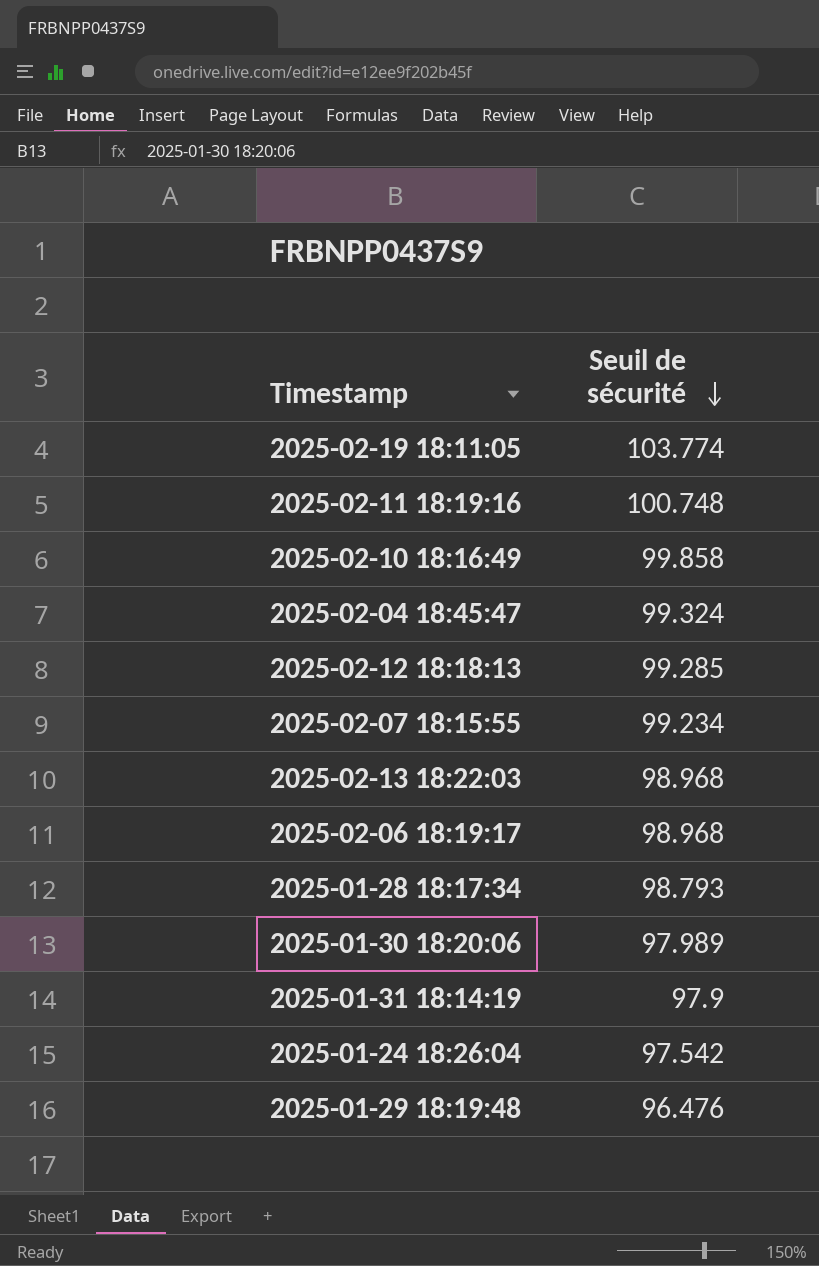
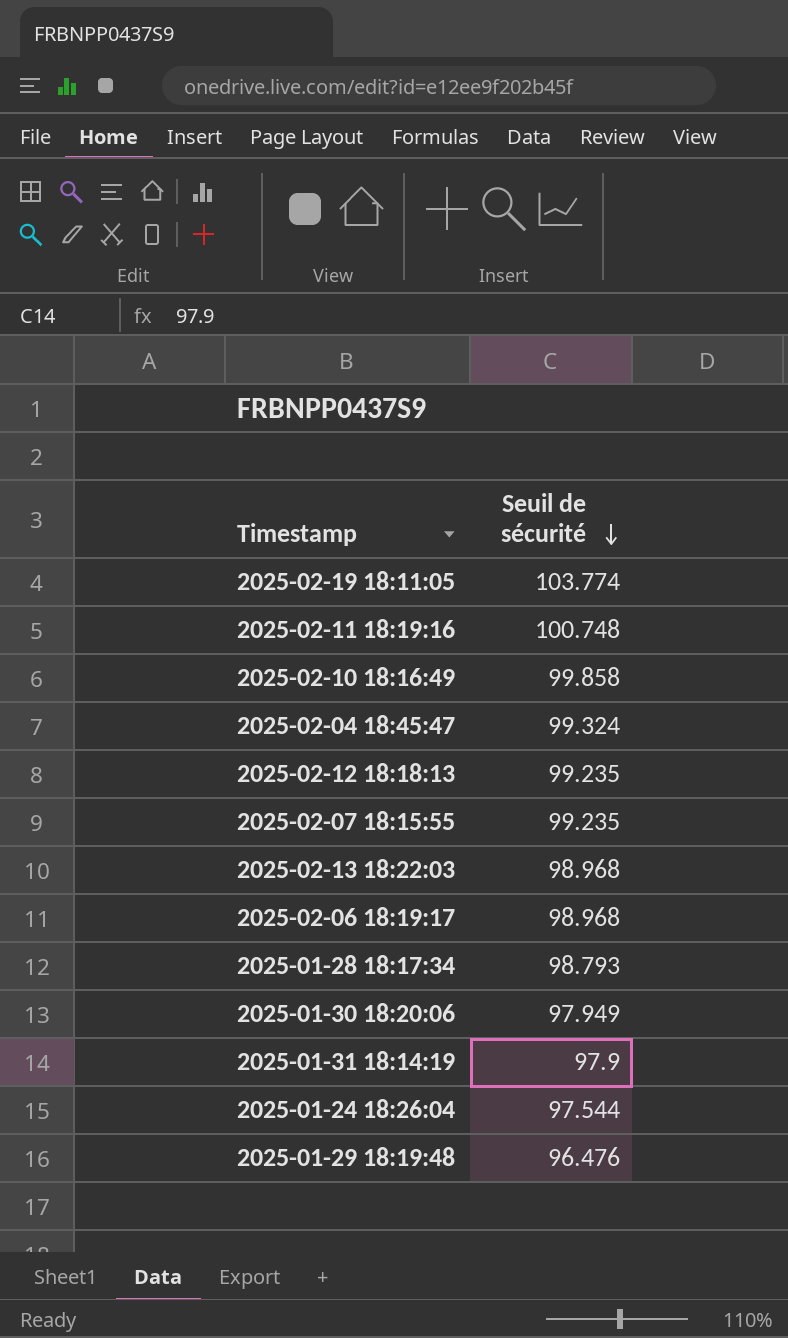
2025-02-12 18:18:13 | Seuil de sécurité: 99.285 -> 99.235
2025-02-07 18:15:55 | Seuil de sécurité: 99.234 -> 99.235
2025-01-30 18:20:06 | Seuil de sécurité: 97.989 -> 97.949
2025-01-24 18:26:04 | Seuil de sécurité: 97.542 -> 97.544

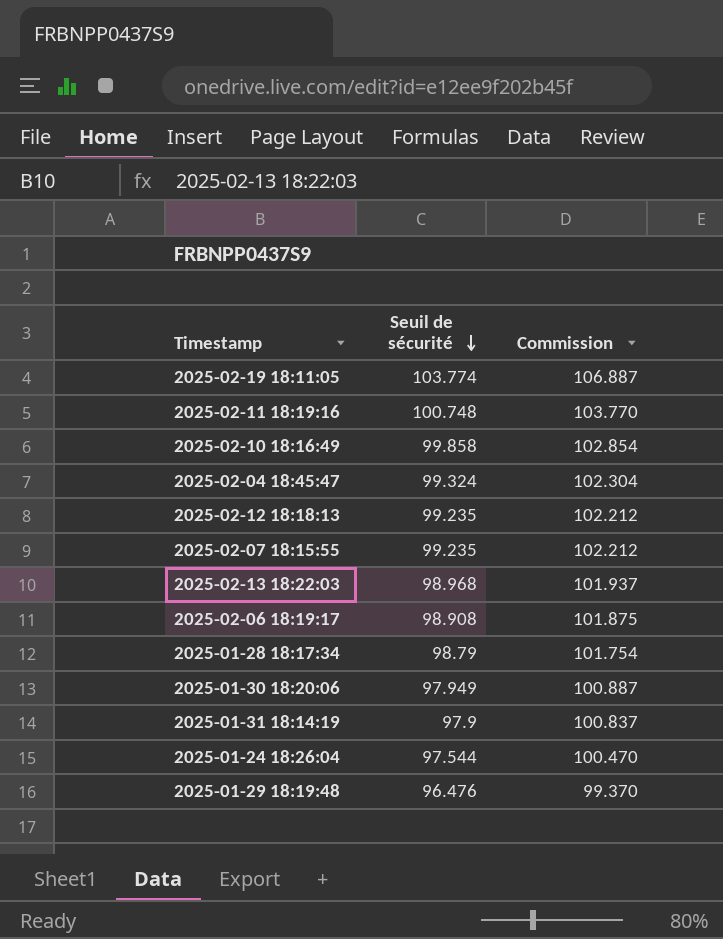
column Commission | formula: none -> [Seuil de sécurité] * 1.03
2025-02-06 18:19:17 | Seuil de sécurité: 98.968 -> 98.908
2025-01-28 18:17:34 | Seuil de sécurité: 98.793 -> 98.79

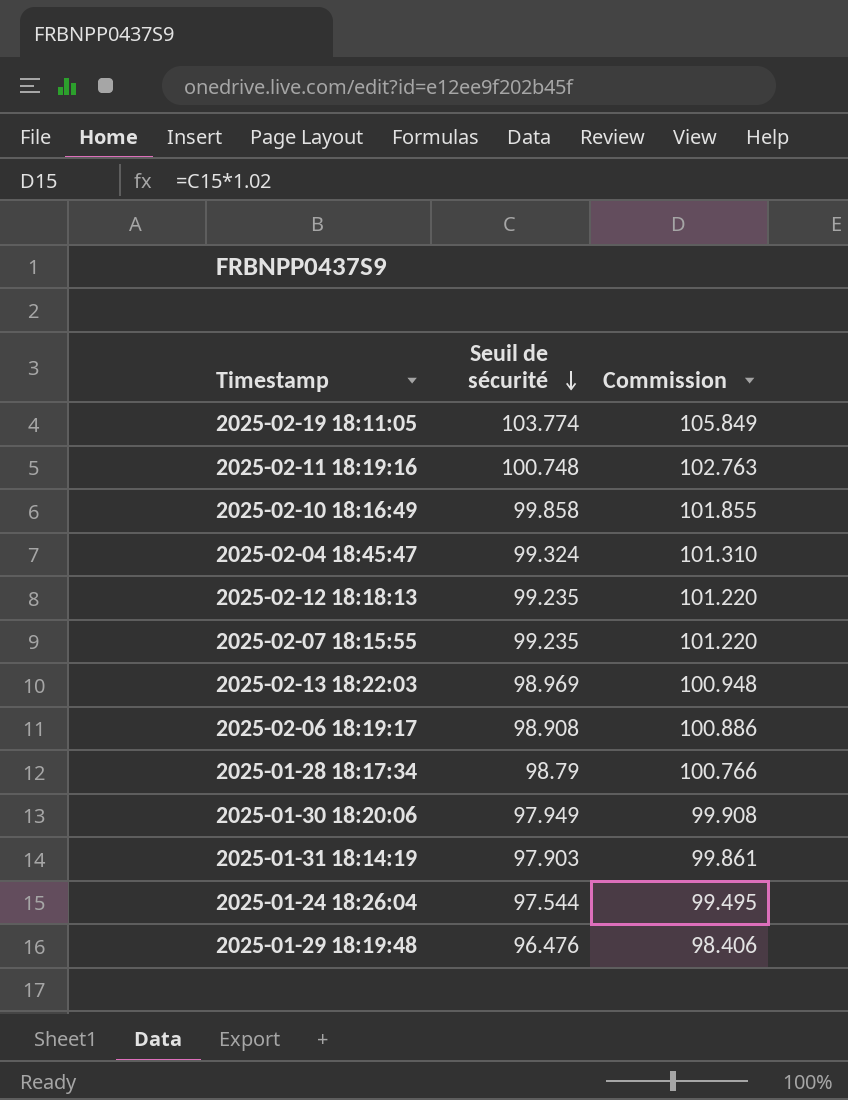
column Commission | formula: [Seuil de sécurité] * 1.03 -> [Seuil de sécurité] * 1.02
2025-02-13 18:22:03 | Seuil de sécurité: 98.968 -> 98.969
2025-01-31 18:14:19 | Seuil de sécurité: 97.9 -> 97.903

